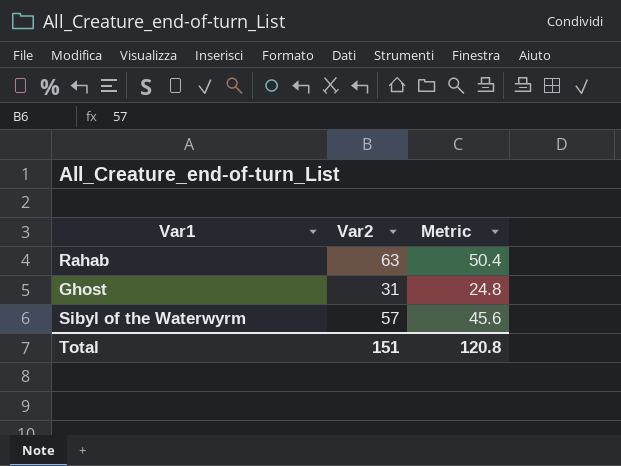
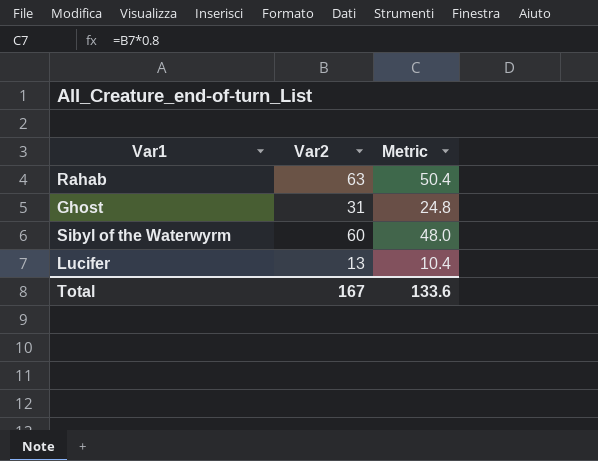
Sibyl of the Waterwyrm | Var2: 57 -> 60
Sibyl of the Waterwyrm | Metric: 45.6 -> 48.0
row Lucifer: none -> 13 | 10.4
Total | Var2: 151 -> 167
Total | Metric: 120.8 -> 133.6

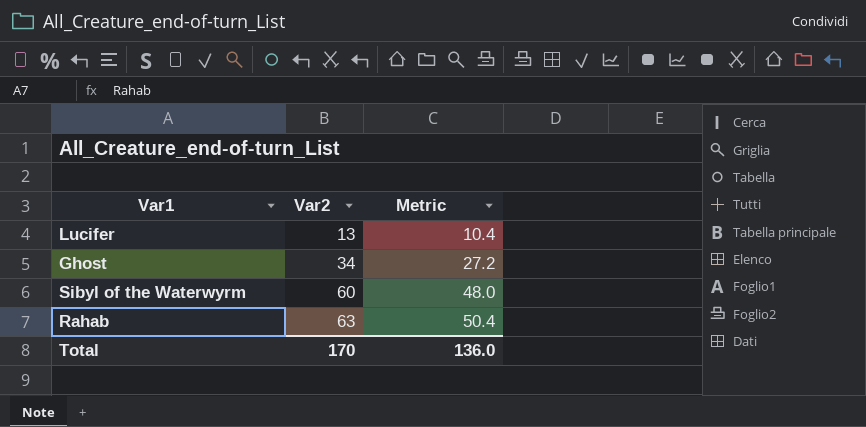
row order: none -> Var2 ascending
Ghost | Var2: 31 -> 34
Ghost | Metric: 24.8 -> 27.2
Total | Var2: 167 -> 170
Total | Metric: 133.6 -> 136.0

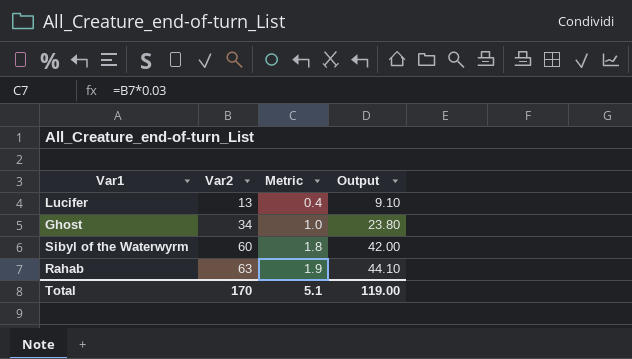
column Metric | formula: [Var2] * 0.8 -> [Var2] * 0.03
column Output | formula: none -> [Var2] * 0.7
Total | Metric: 136.0 -> 5.1

